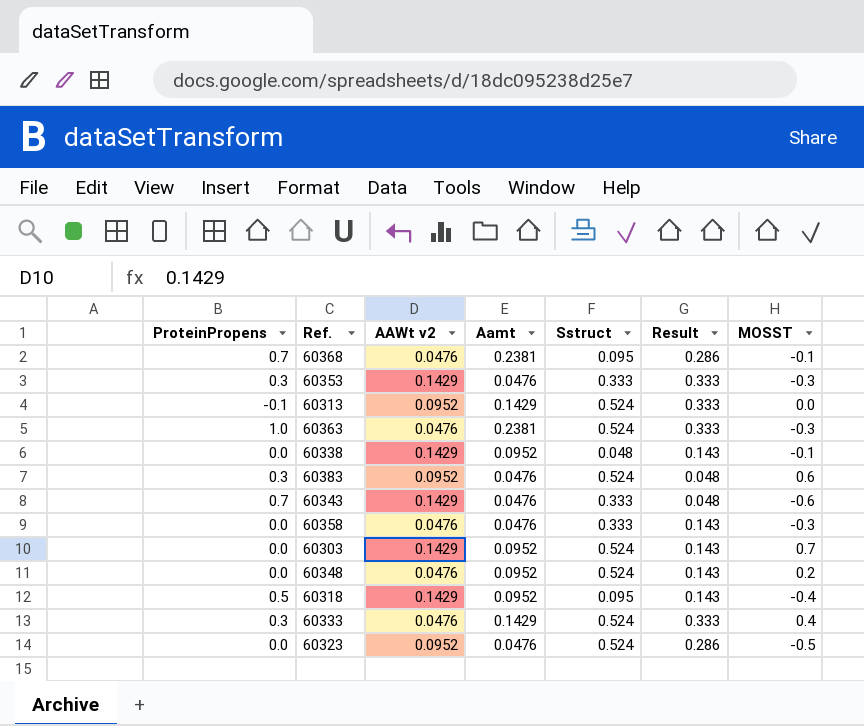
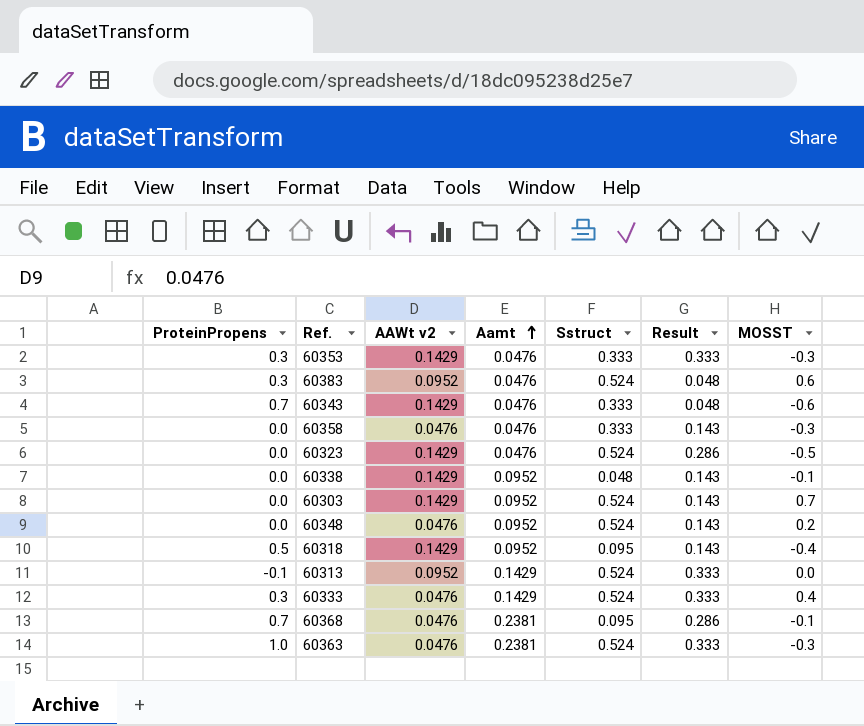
row order: none -> Aamt ascending
60323 | AAWt v2: 0.0952 -> 0.1429

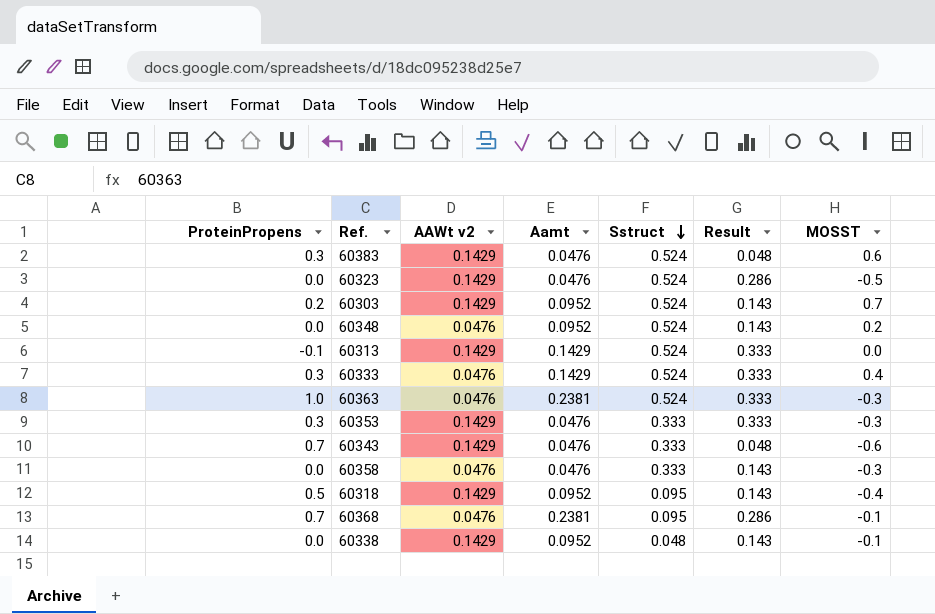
row order: Aamt ascending -> Sstruct descending
60383 | AAWt v2: 0.0952 -> 0.1429
60303 | ProteinPropens: 0.0 -> 0.2
60313 | AAWt v2: 0.0952 -> 0.1429

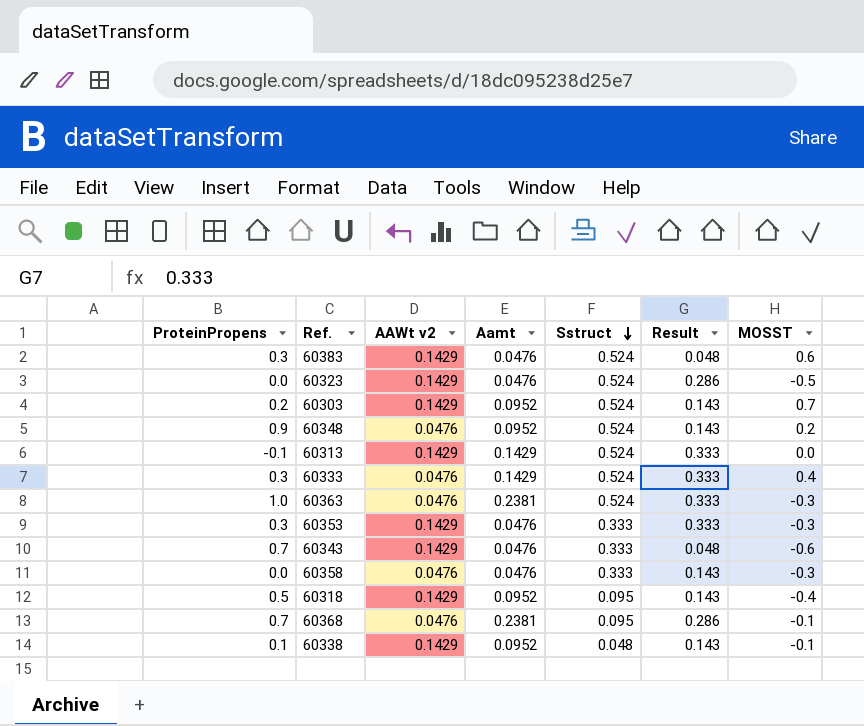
60348 | ProteinPropens: 0.0 -> 0.9
60338 | ProteinPropens: 0.0 -> 0.1

